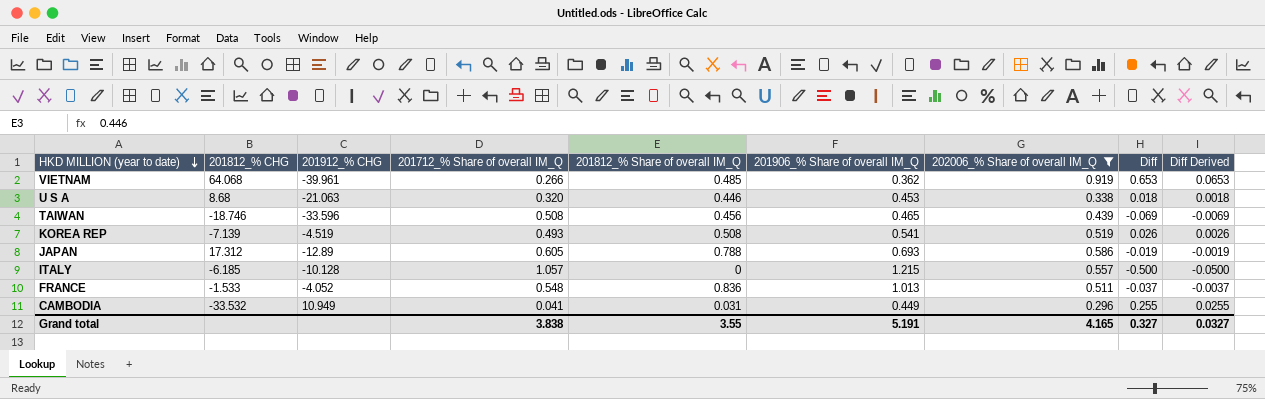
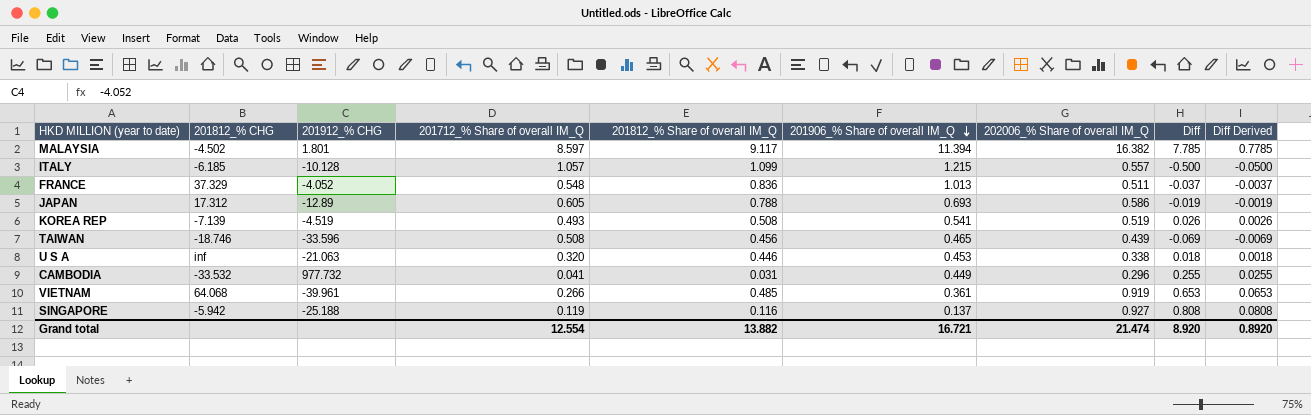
filter: 202006_% Share of overall IM_Q <= 0.919 -> none
row order: HKD MILLION (year to date) descending -> 201906_% Share of overall IM_Q descending
ITALY | 201812_% Share of overall IM_Q: 0 -> 1.099
FRANCE | 201812_% CHG: -1.533 -> 37.329
U S A | 201812_% CHG: 8.68 -> inf
CAMBODIA | 201912_% CHG: 10.949 -> 977.732
VIETNAM | 201906_% Share of overall IM_Q: 0.362 -> 0.361
Grand total | 201712_% Share of overall IM_Q: 3.838 -> 12.554
Grand total | 201812_% Share of overall IM_Q: 3.55 -> 13.882
Grand total | 201906_% Share of overall IM_Q: 5.191 -> 16.721
Grand total | 202006_% Share of overall IM_Q: 4.165 -> 21.474
Grand total | Diff: 0.327 -> 8.920
Grand total | Diff Derived: 0.0327 -> 0.8920

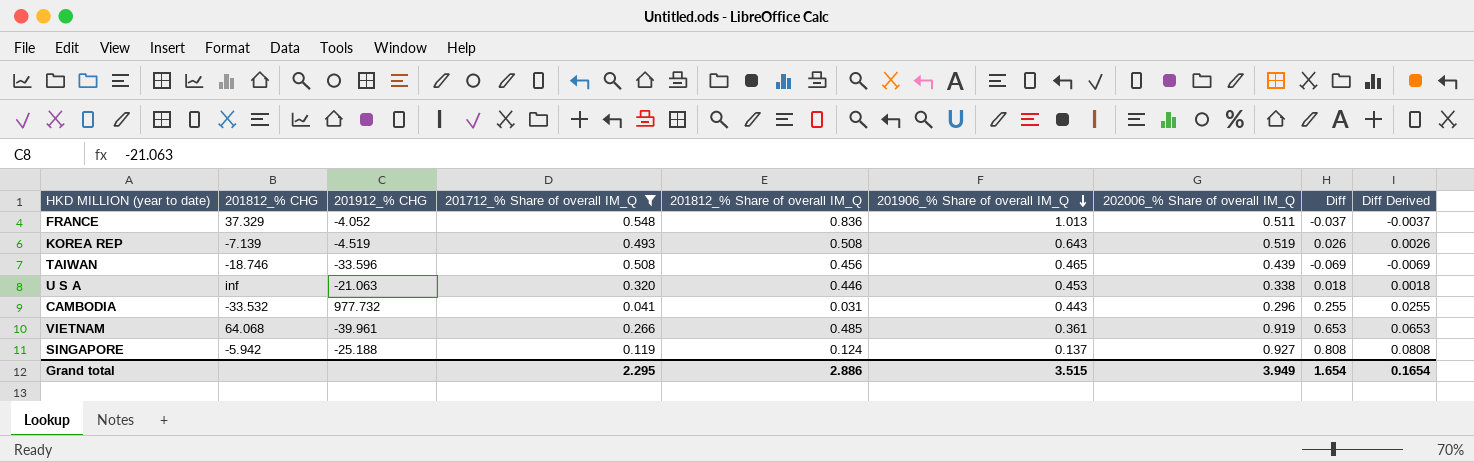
filter: none -> 201712_% Share of overall IM_Q <= 0.548
KOREA REP | 201906_% Share of overall IM_Q: 0.541 -> 0.643
CAMBODIA | 201906_% Share of overall IM_Q: 0.449 -> 0.443
SINGAPORE | 201812_% Share of overall IM_Q: 0.116 -> 0.124
Grand total | 201712_% Share of overall IM_Q: 12.554 -> 2.295
Grand total | 201812_% Share of overall IM_Q: 13.882 -> 2.886
Grand total | 201906_% Share of overall IM_Q: 16.721 -> 3.515
Grand total | 202006_% Share of overall IM_Q: 21.474 -> 3.949
Grand total | Diff: 8.920 -> 1.654
Grand total | Diff Derived: 0.8920 -> 0.1654

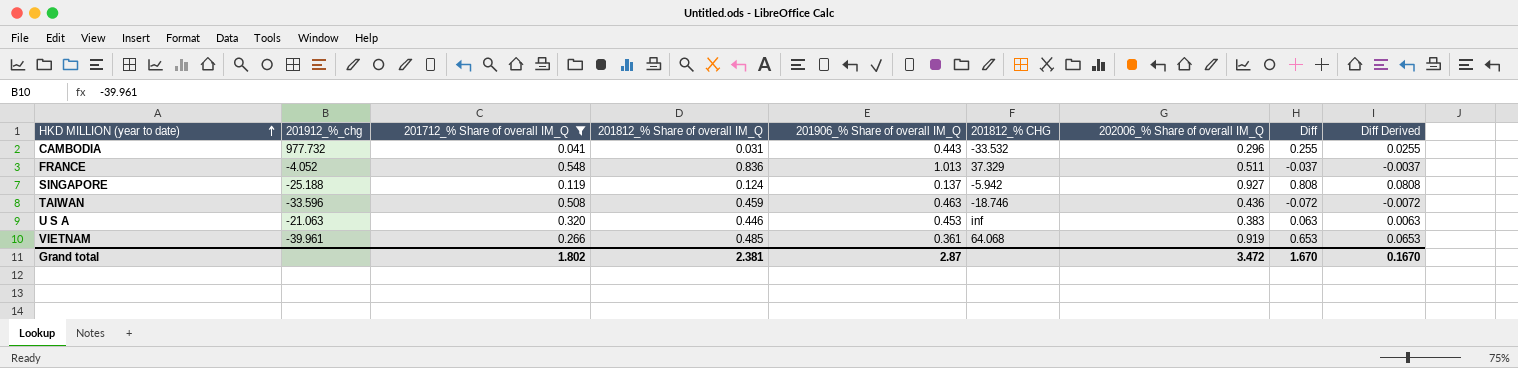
row order: 201906_% Share of overall IM_Q descending -> HKD MILLION (year to date) ascending
column name: 201912_% CHG -> 201912_%_chg
column 201812_% CHG | position: 2 -> 6
row KOREA REP: -7.139 | -4.519 | 0.493 | 0.508 | 0.643 | 0.519 | 0.026 | 0.0026 -> none
TAIWAN | 201812_% Share of overall IM_Q: 0.456 -> 0.459
TAIWAN | 201906_% Share of overall IM_Q: 0.465 -> 0.463
TAIWAN | 202006_% Share of overall IM_Q: 0.439 -> 0.436
TAIWAN | Diff: -0.069 -> -0.072
TAIWAN | Diff Derived: -0.0069 -> -0.0072
U S A | 202006_% Share of overall IM_Q: 0.338 -> 0.383
U S A | Diff: 0.018 -> 0.063
U S A | Diff Derived: 0.0018 -> 0.0063
Grand total | 201712_% Share of overall IM_Q: 2.295 -> 1.802
Grand total | 201812_% Share of overall IM_Q: 2.886 -> 2.381
Grand total | 201906_% Share of overall IM_Q: 3.515 -> 2.87
Grand total | 202006_% Share of overall IM_Q: 3.949 -> 3.472
Grand total | Diff: 1.654 -> 1.670
Grand total | Diff Derived: 0.1654 -> 0.1670

